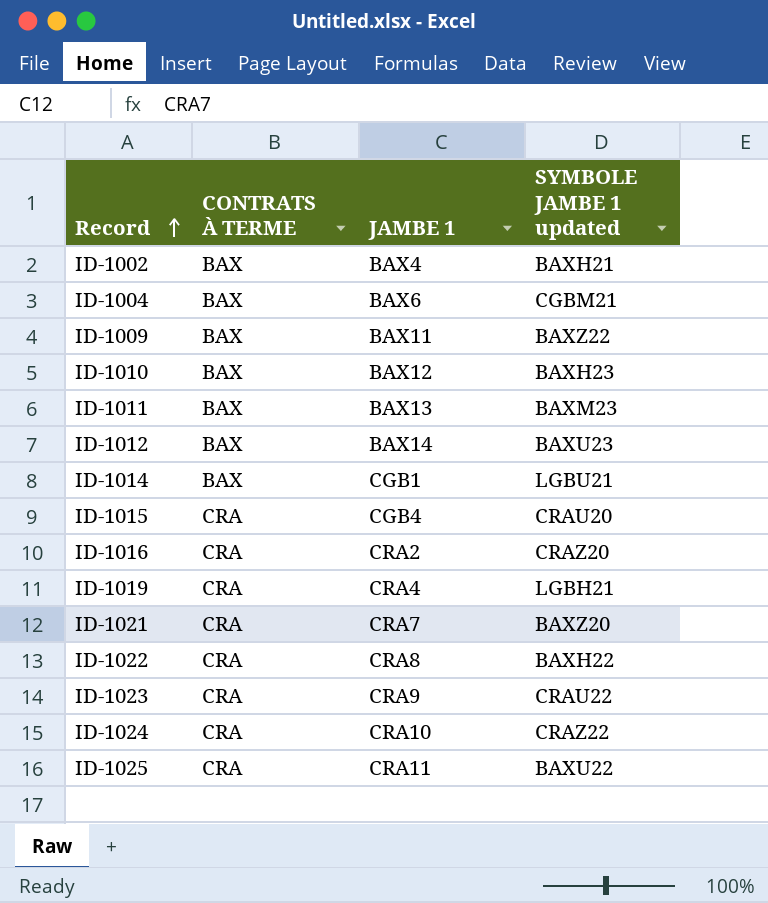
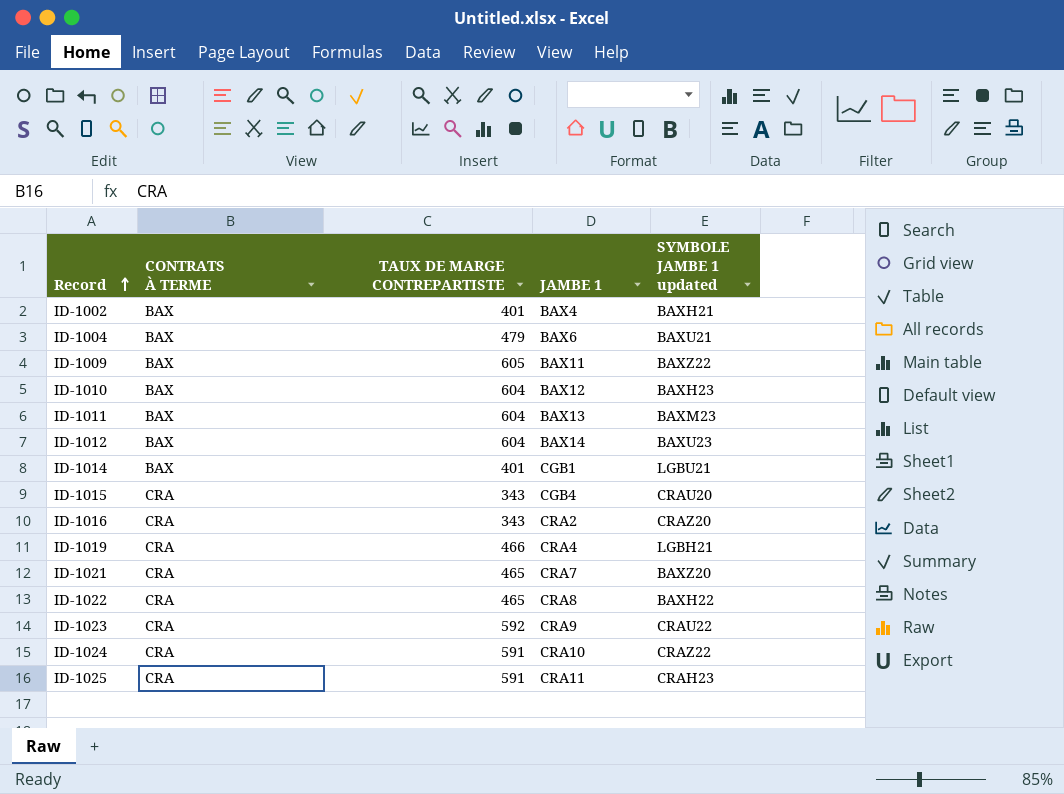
column TAUX DE MARGE CONTREPARTISTE | position: none -> 3
ID-1004 | SYMBOLE JAMBE 1 updated: CGBM21 -> BAXU21
ID-1025 | SYMBOLE JAMBE 1 updated: BAXU22 -> CRAH23

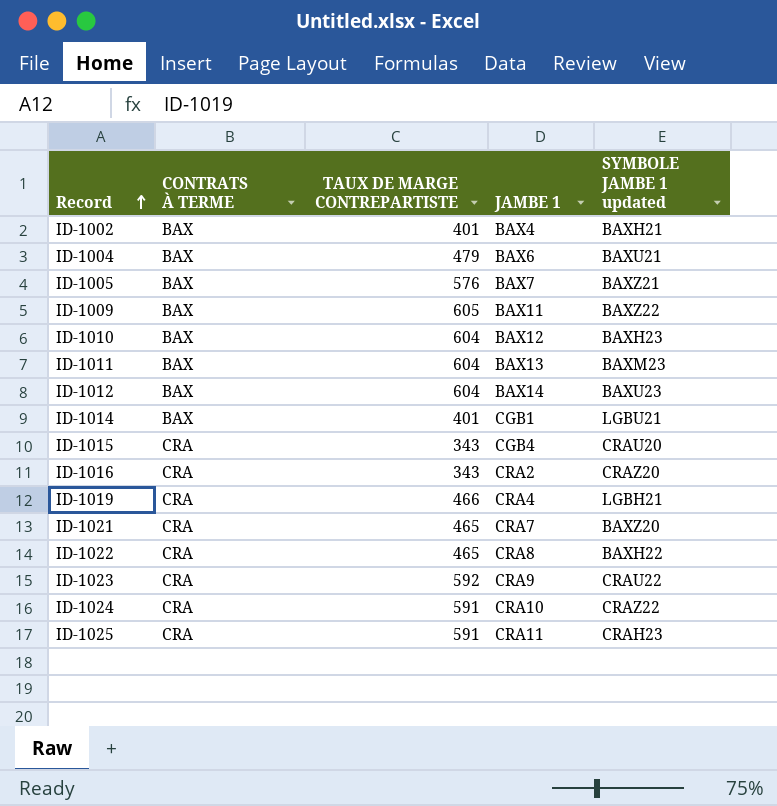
row ID-1005: none -> BAX | 576 | BAX7 | BAXZ21

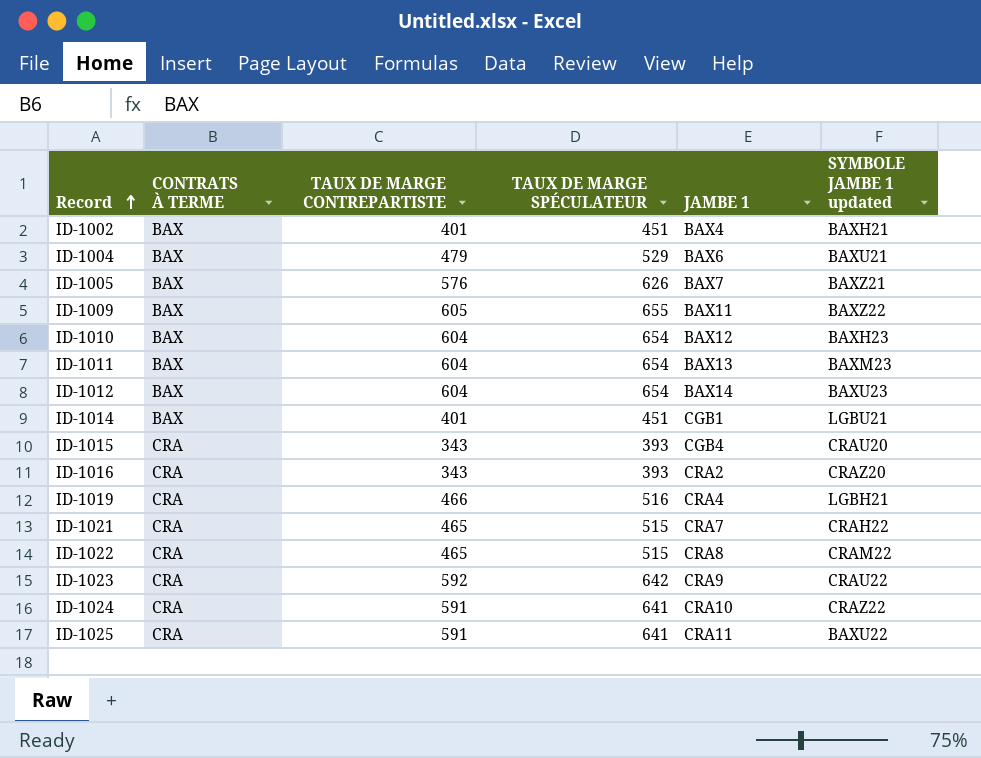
column TAUX DE MARGE SPÉCULATEUR | position: none -> 4
ID-1021 | SYMBOLE JAMBE 1 updated: BAXZ20 -> CRAH22
ID-1022 | SYMBOLE JAMBE 1 updated: BAXH22 -> CRAM22
ID-1025 | SYMBOLE JAMBE 1 updated: CRAH23 -> BAXU22

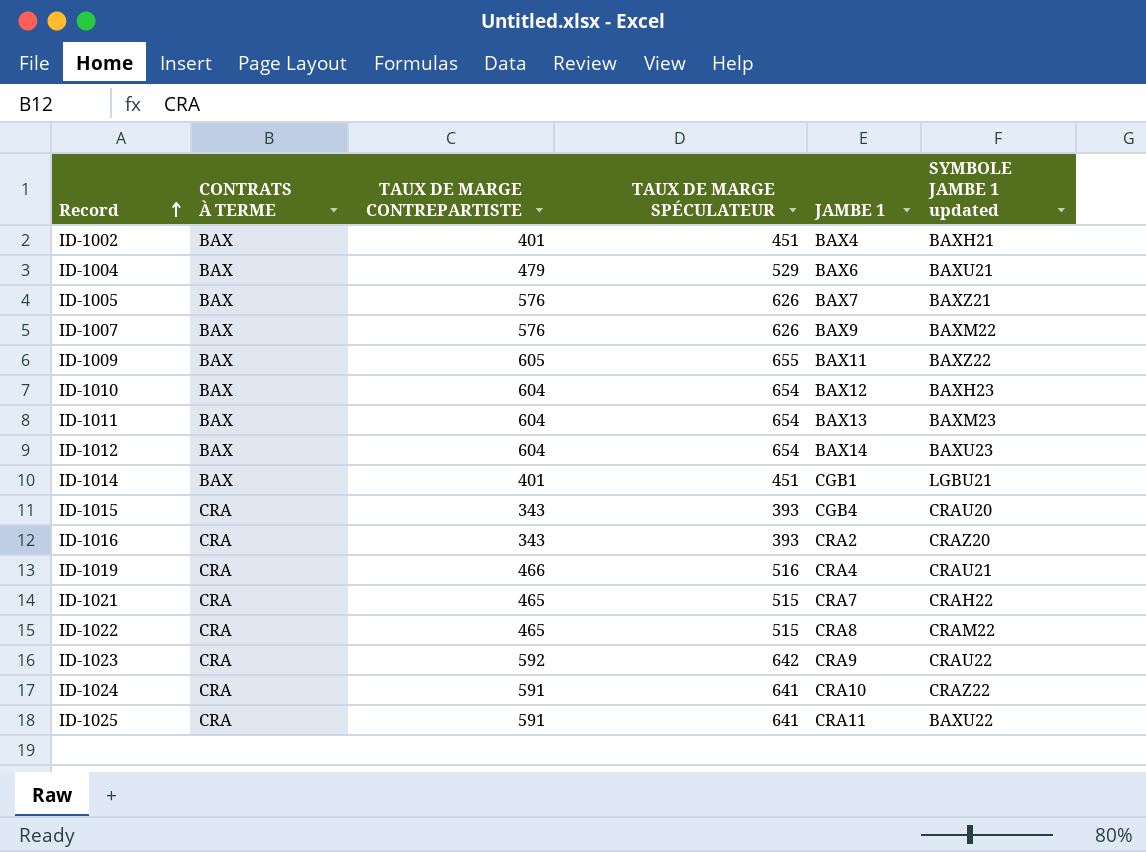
row ID-1007: none -> BAX | 576 | 626 | BAX9 | BAXM22
ID-1019 | SYMBOLE JAMBE 1 updated: LGBH21 -> CRAU21

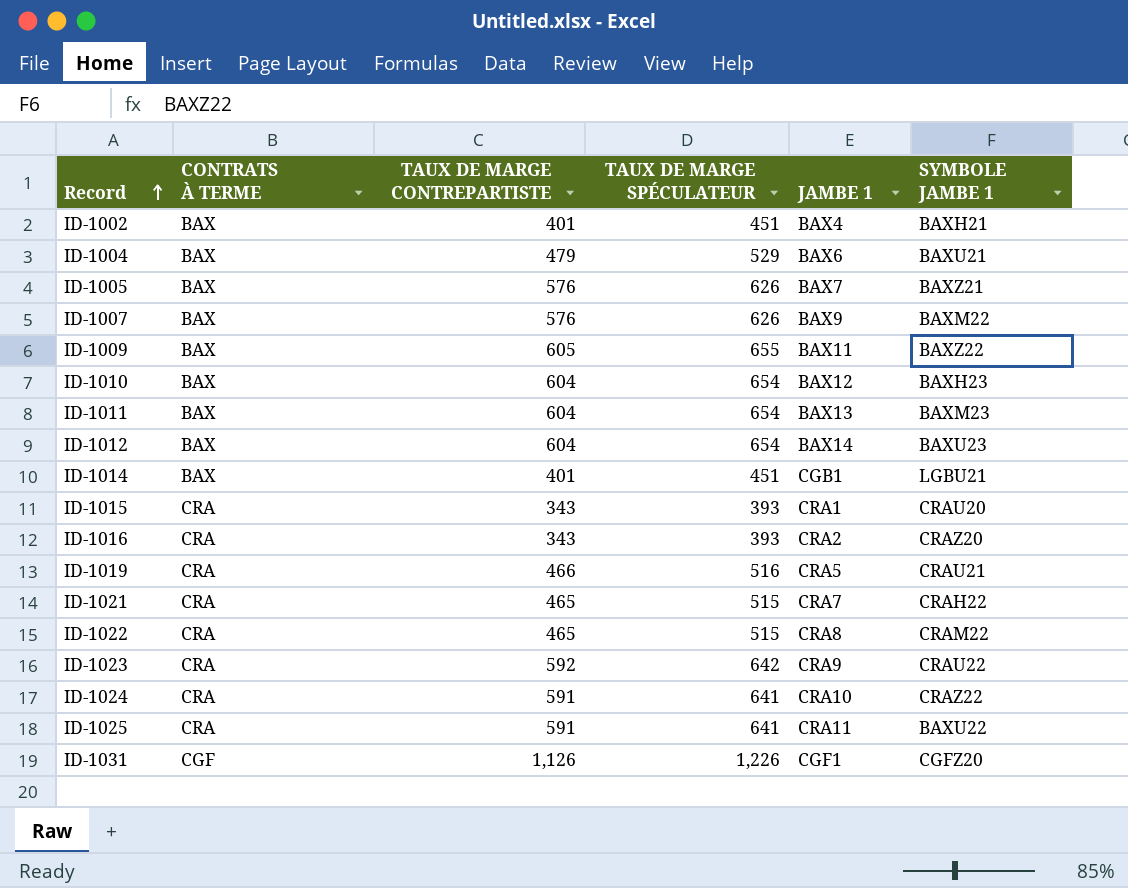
column name: SYMBOLE JAMBE 1 updated -> SYMBOLE JAMBE 1
ID-1015 | JAMBE 1: CGB4 -> CRA1
ID-1019 | JAMBE 1: CRA4 -> CRA5
row ID-1031: none -> CGF | 1,126 | 1,226 | CGF1 | CGFZ20

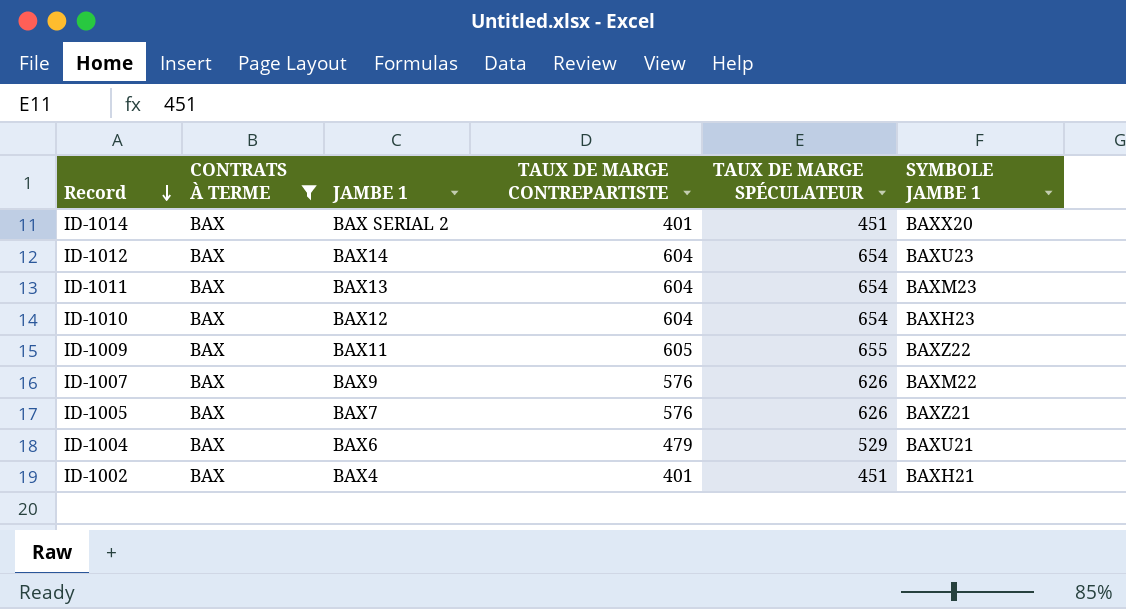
filter: none -> CONTRATS À TERME = BAX
row order: Record ascending -> Record descending
column JAMBE 1 | position: 5 -> 3
ID-1014 | JAMBE 1: CGB1 -> BAX SERIAL 2
ID-1014 | SYMBOLE JAMBE 1: LGBU21 -> BAXX20

